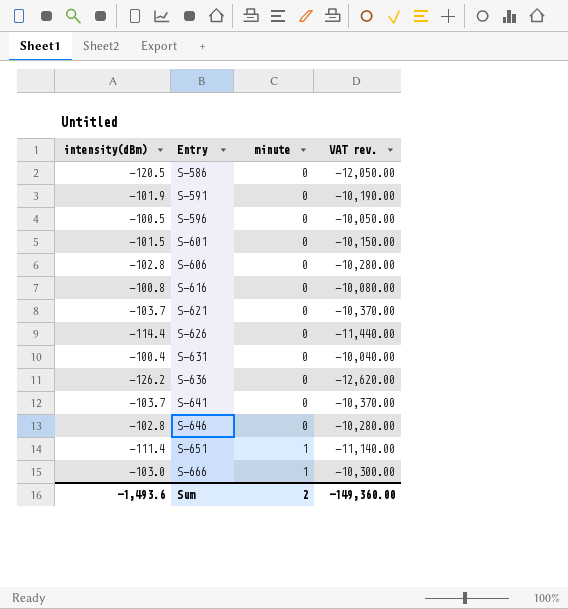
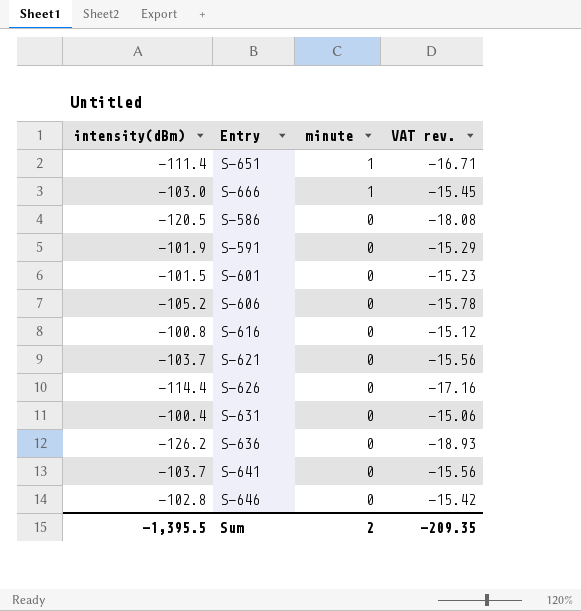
row order: Entry ascending -> minute descending
column VAT rev. | formula: [intensity(dBm)] * 100 -> [intensity(dBm)] * 0.15
row S-596: -100.5 | 0 | -10,050.00 -> none
S-606 | intensity(dBm): -102.8 -> -105.2
Sum | intensity(dBm): -1,493.6 -> -1,395.5
Sum | VAT rev.: -149,360.00 -> -209.35

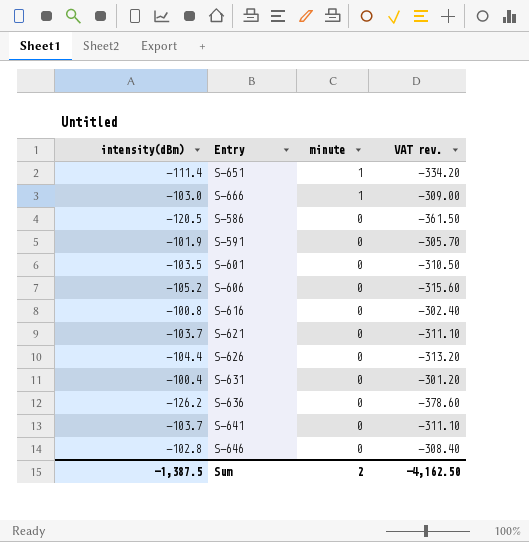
column VAT rev. | formula: [intensity(dBm)] * 0.15 -> [intensity(dBm)] * 3
S-601 | intensity(dBm): -101.5 -> -103.5
S-626 | intensity(dBm): -114.4 -> -104.4
Sum | intensity(dBm): -1,395.5 -> -1,387.5
Sum | VAT rev.: -209.35 -> -4,162.50

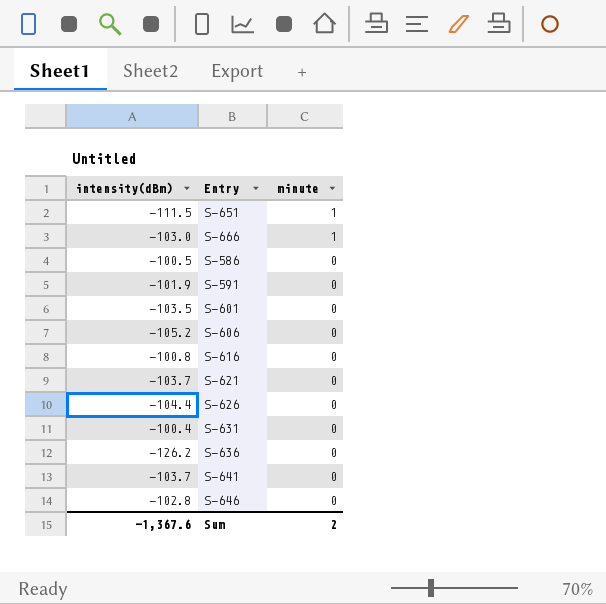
column VAT rev. | formula: [intensity(dBm)] * 3 -> none
S-651 | intensity(dBm): -111.4 -> -111.5
S-586 | intensity(dBm): -120.5 -> -100.5
Sum | intensity(dBm): -1,387.5 -> -1,367.6

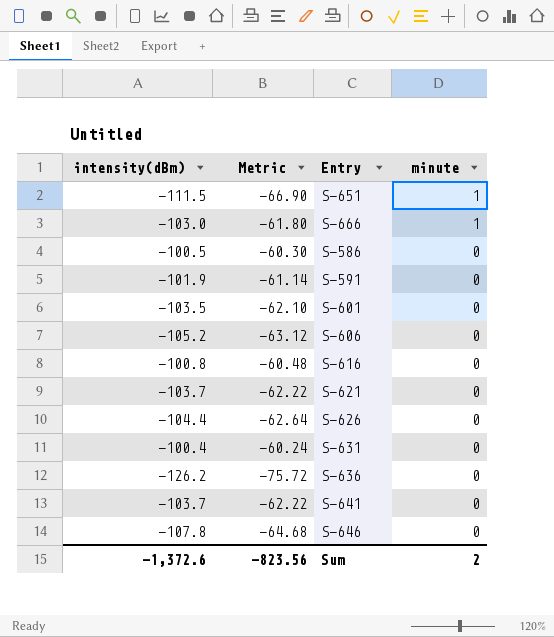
column Metric | formula: none -> [intensity(dBm)] * 0.6
S-646 | intensity(dBm): -102.8 -> -107.8
Sum | intensity(dBm): -1,367.6 -> -1,372.6

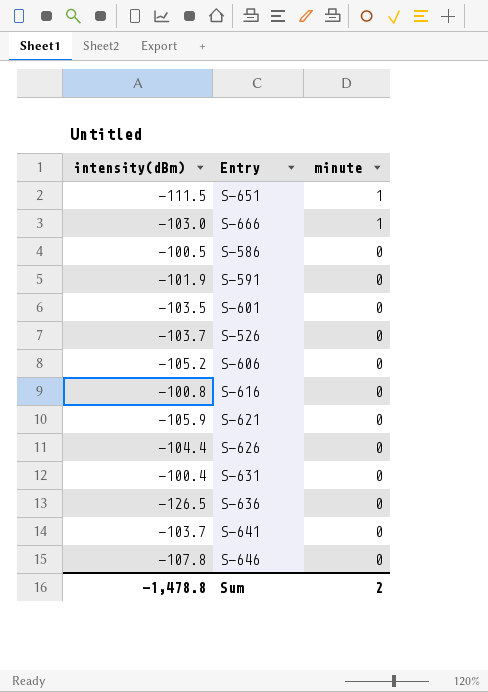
column Metric | formula: [intensity(dBm)] * 0.6 -> none
row S-526: none -> -103.7 | 0
S-621 | intensity(dBm): -103.7 -> -105.9
S-636 | intensity(dBm): -126.2 -> -126.5
Sum | intensity(dBm): -1,372.6 -> -1,478.8

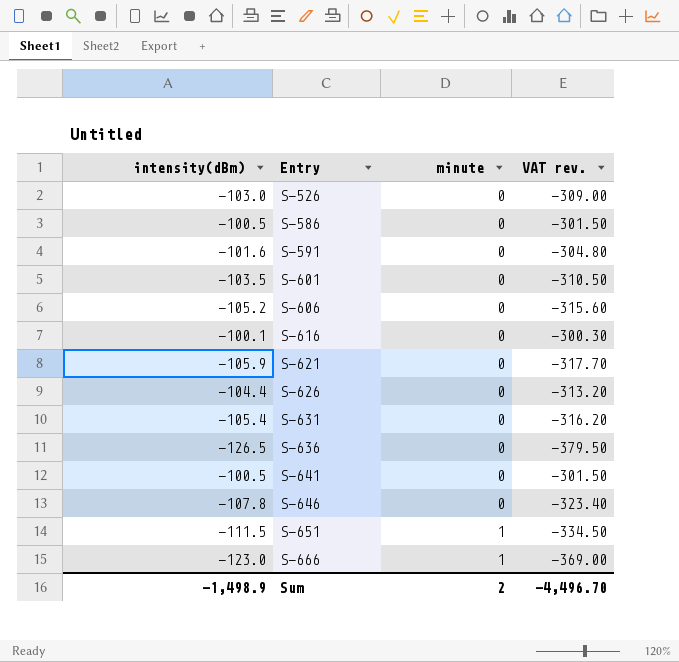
row order: minute descending -> Entry ascending
column VAT rev. | formula: none -> [intensity(dBm)] * 3
S-526 | intensity(dBm): -103.7 -> -103.0
S-591 | intensity(dBm): -101.9 -> -101.6
S-616 | intensity(dBm): -100.8 -> -100.1
S-631 | intensity(dBm): -100.4 -> -105.4
S-641 | intensity(dBm): -103.7 -> -100.5
S-666 | intensity(dBm): -103.0 -> -123.0
Sum | intensity(dBm): -1,478.8 -> -1,498.9

